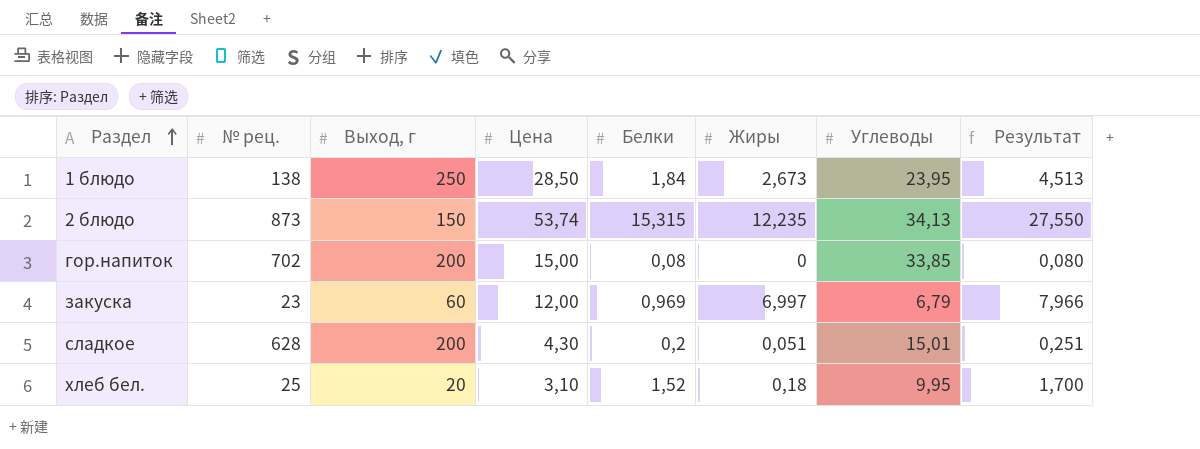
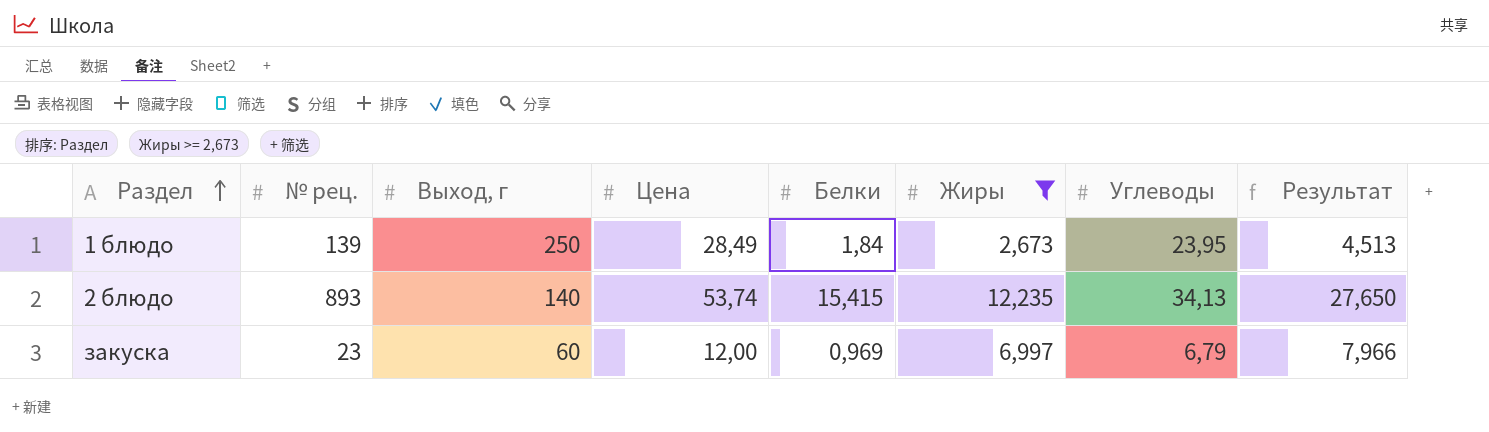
filter: none -> Жиры >= 2,673
1 блюдо | № рец.: 138 -> 139
1 блюдо | Цена: 28,50 -> 28,49
2 блюдо | № рец.: 873 -> 893
2 блюдо | Выход, г: 150 -> 140
2 блюдо | Белки: 15,315 -> 15,415
2 блюдо | Результат: 27,550 -> 27,650

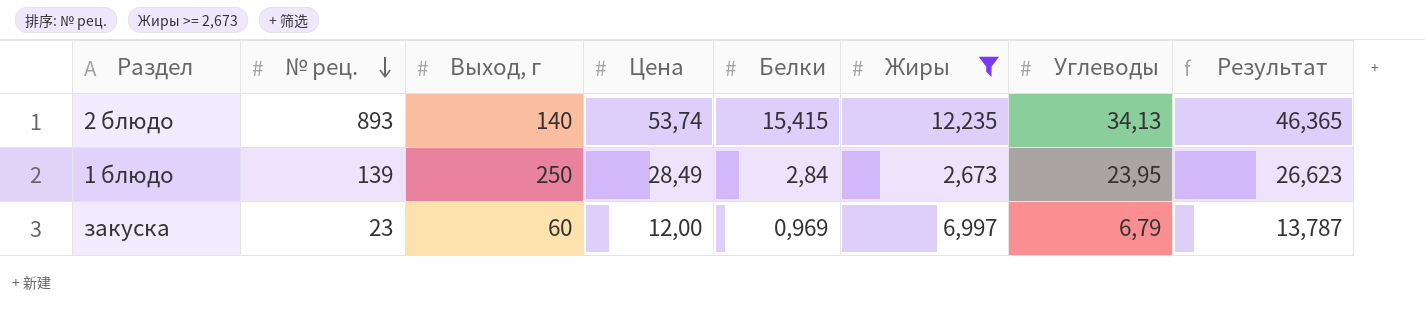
row order: Раздел ascending -> № рец. descending
column Результат | formula: [Белки] + [Жиры] -> [Жиры] + [Углеводы]
1 блюдо | Белки: 1,84 -> 2,84

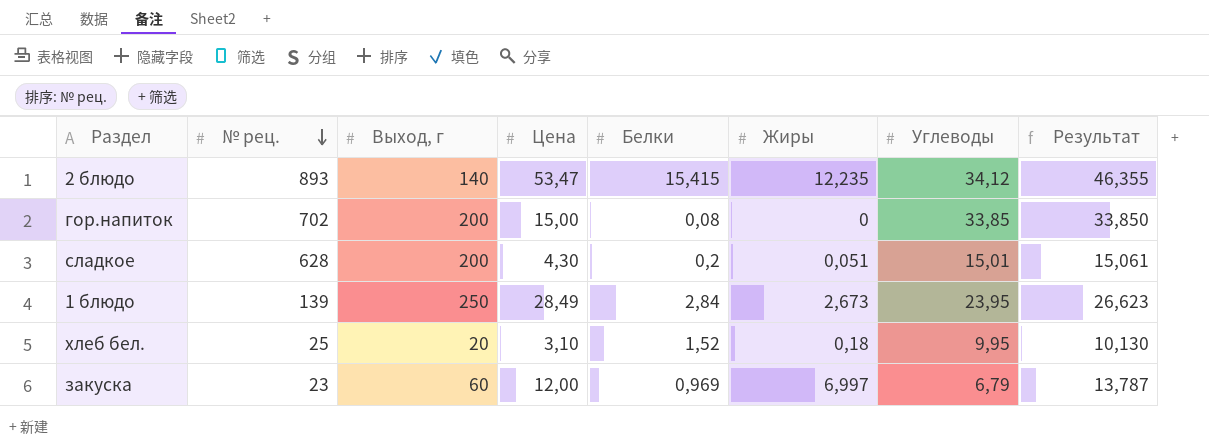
filter: Жиры >= 2,673 -> none
2 блюдо | Цена: 53,74 -> 53,47
2 блюдо | Углеводы: 34,13 -> 34,12
2 блюдо | Результат: 46,365 -> 46,355

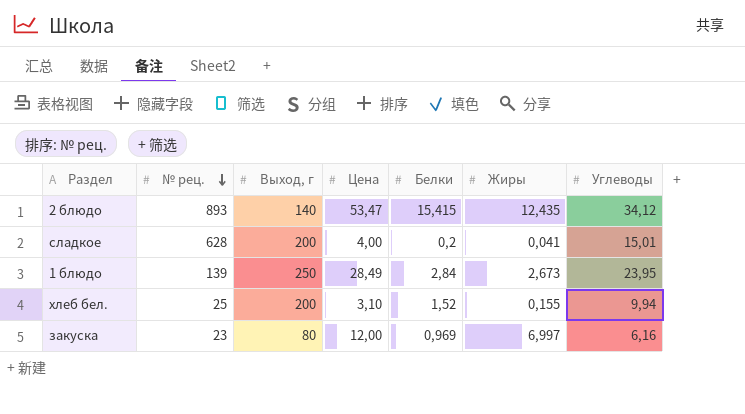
column Результат | formula: [Жиры] + [Углеводы] -> none
row гор.напиток: 702 | 200 | 15,00 | 0,08 | 0 | 33,85 | 33,850 -> none
2 блюдо | Жиры: 12,235 -> 12,435
сладкое | Цена: 4,30 -> 4,00
сладкое | Жиры: 0,051 -> 0,041
хлеб бел. | Выход, г: 20 -> 200
хлеб бел. | Жиры: 0,18 -> 0,155
хлеб бел. | Углеводы: 9,95 -> 9,94
закуска | Выход, г: 60 -> 80
закуска | Углеводы: 6,79 -> 6,16

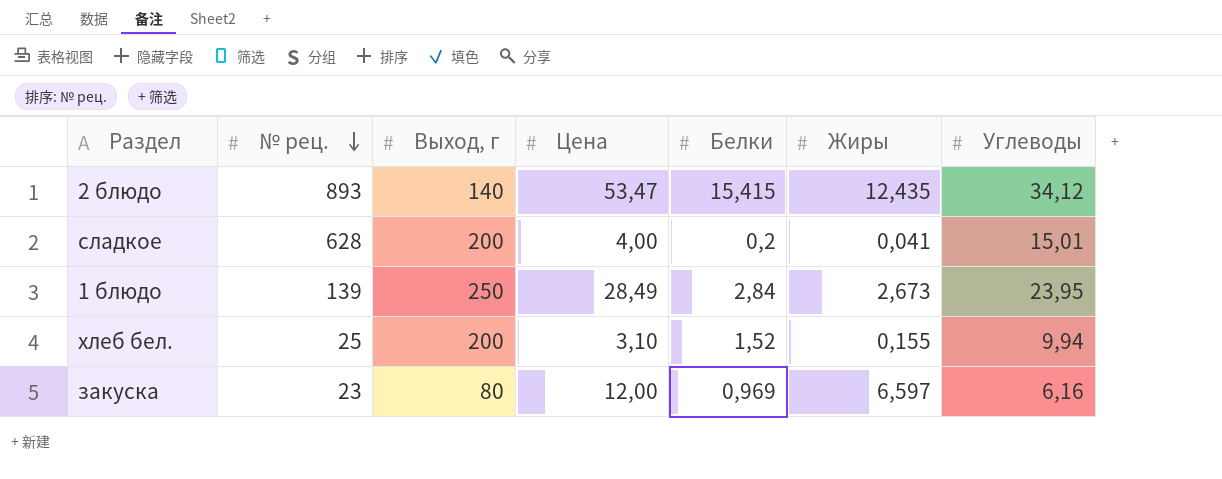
закуска | Жиры: 6,997 -> 6,597

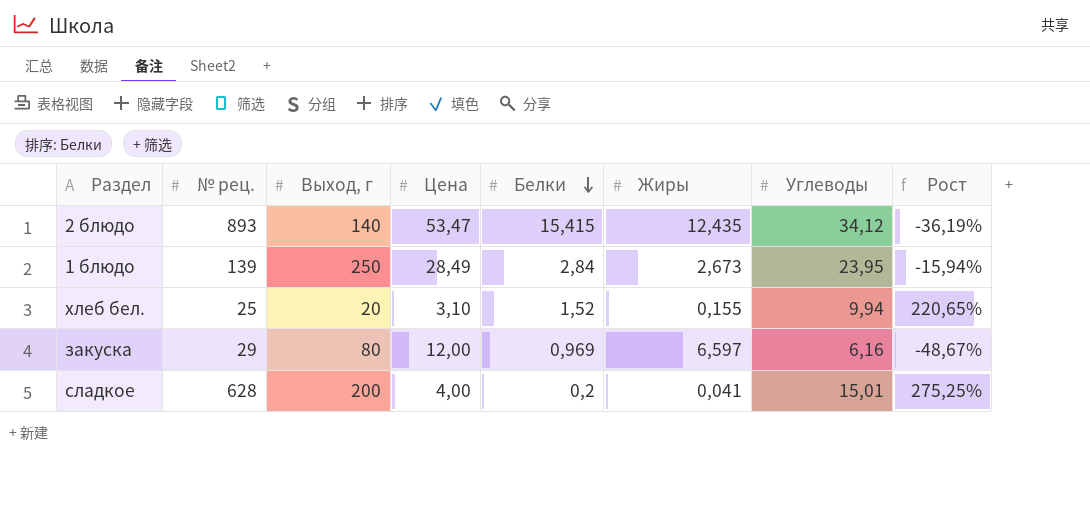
row order: № рец. descending -> Белки descending
column Рост | formula: none -> ([Углеводы] - [Цена]) / [Цена]
хлеб бел. | Выход, г: 200 -> 20
закуска | № рец.: 23 -> 29

